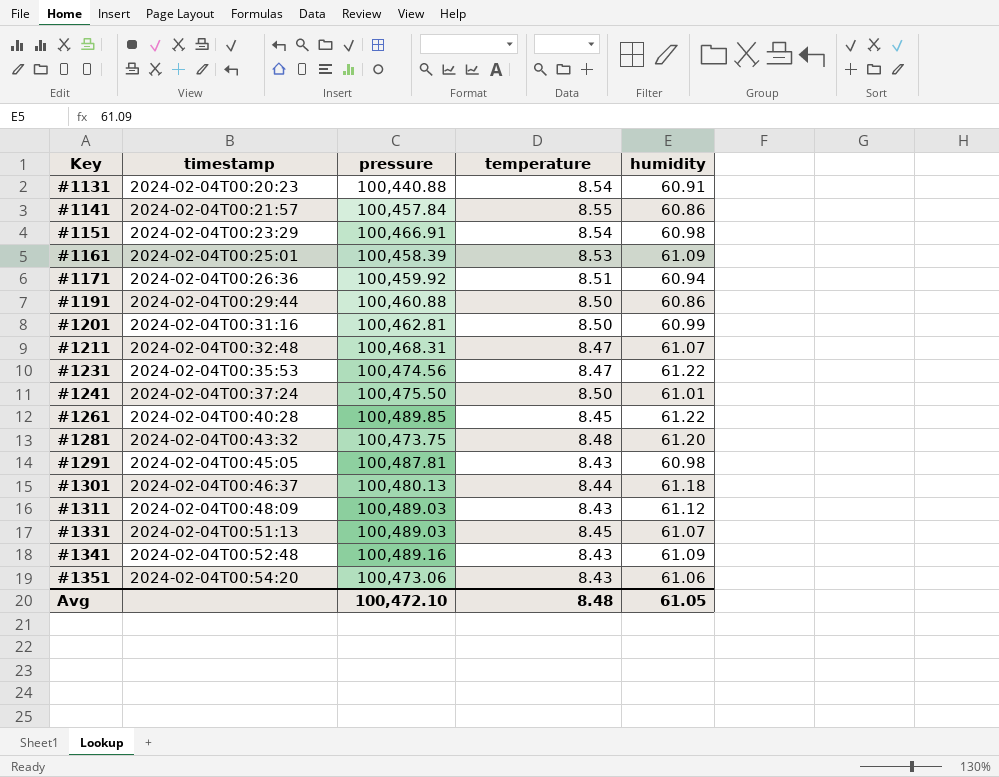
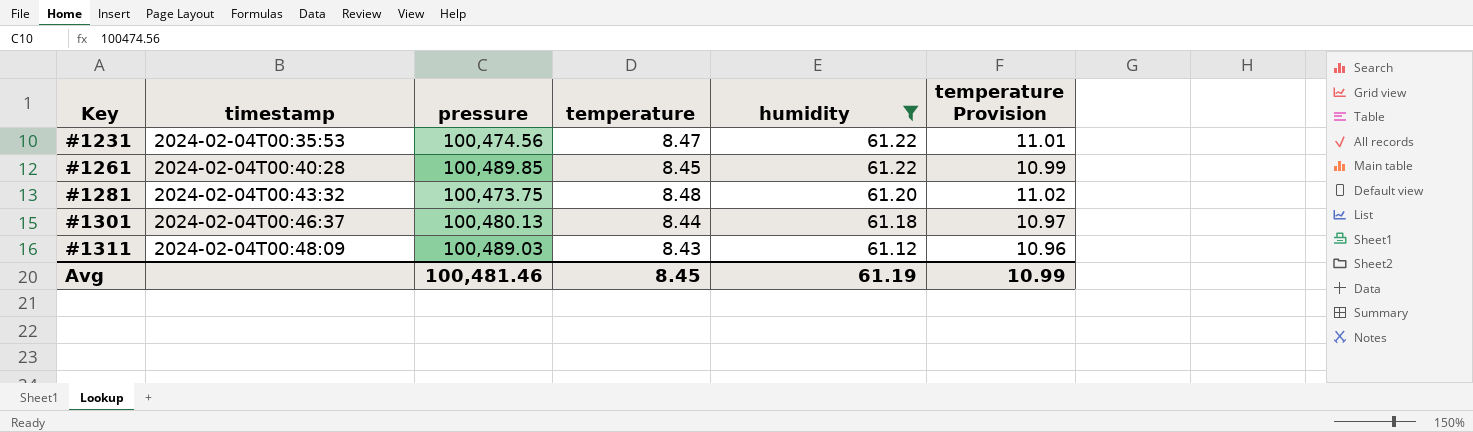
filter: none -> humidity >= 61.12
column temperature Provision | formula: none -> [temperature] * 1.3
Avg | pressure: 100,472.10 -> 100,481.46
Avg | temperature: 8.48 -> 8.45
Avg | humidity: 61.05 -> 61.19

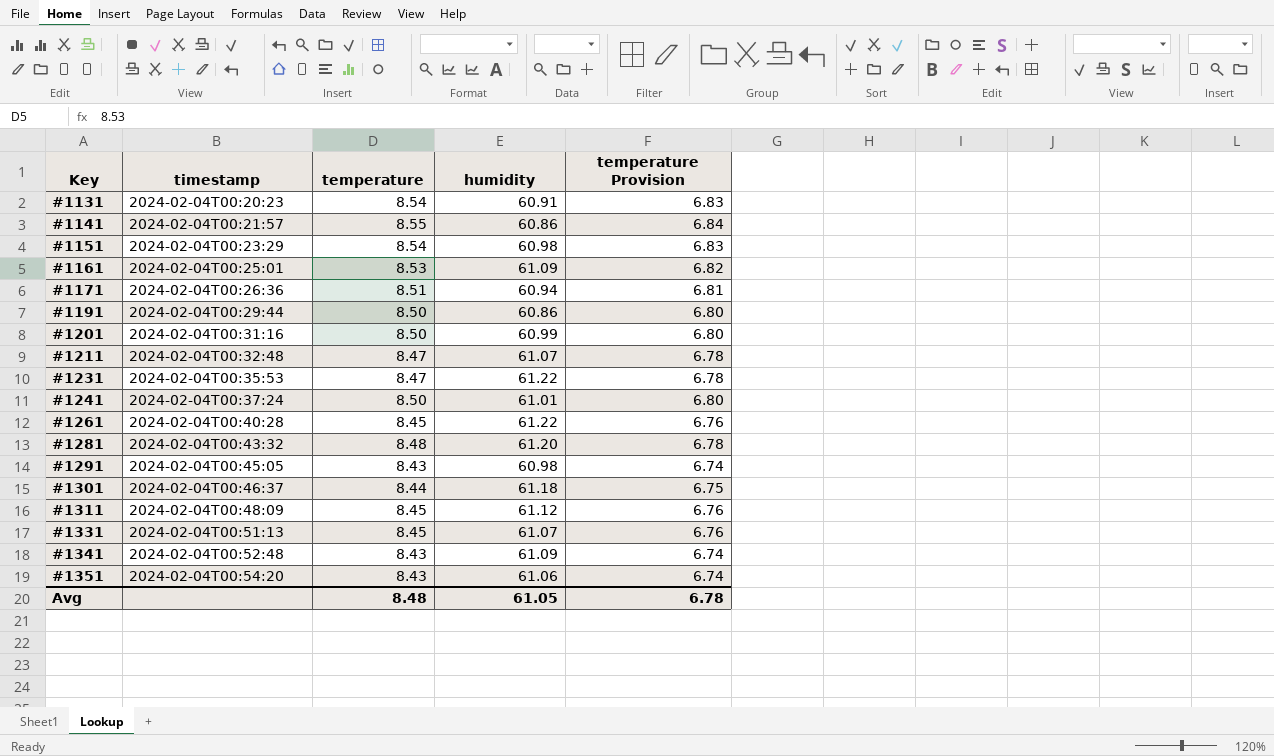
filter: humidity >= 61.12 -> none
column pressure | position: 3 -> none
column temperature Provision | formula: [temperature] * 1.3 -> [temperature] * 0.8
#1311 | temperature: 8.43 -> 8.45
Avg | temperature: 8.45 -> 8.48
Avg | humidity: 61.19 -> 61.05
Avg | temperature Provision: 10.99 -> 6.78

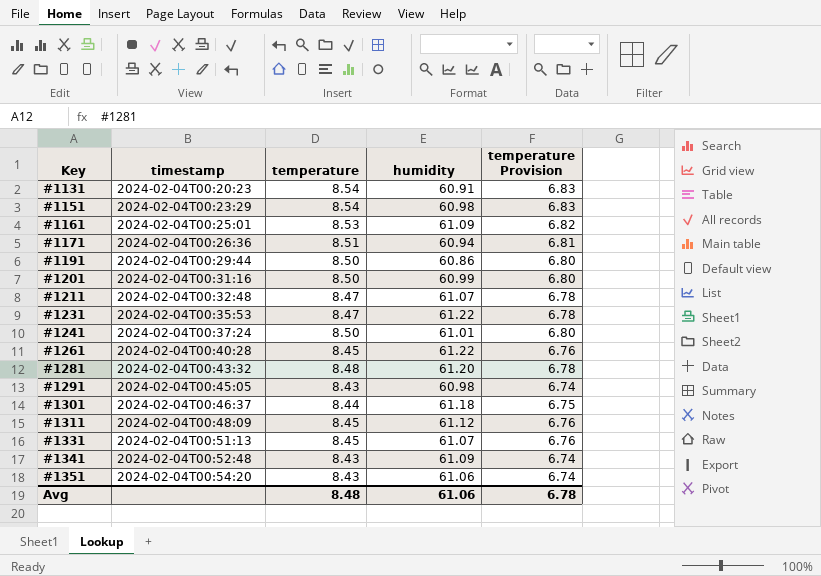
row #1141: 2024-02-04T00:21:57 | 8.55 | 60.86 | 6.84 -> none
Avg | humidity: 61.05 -> 61.06

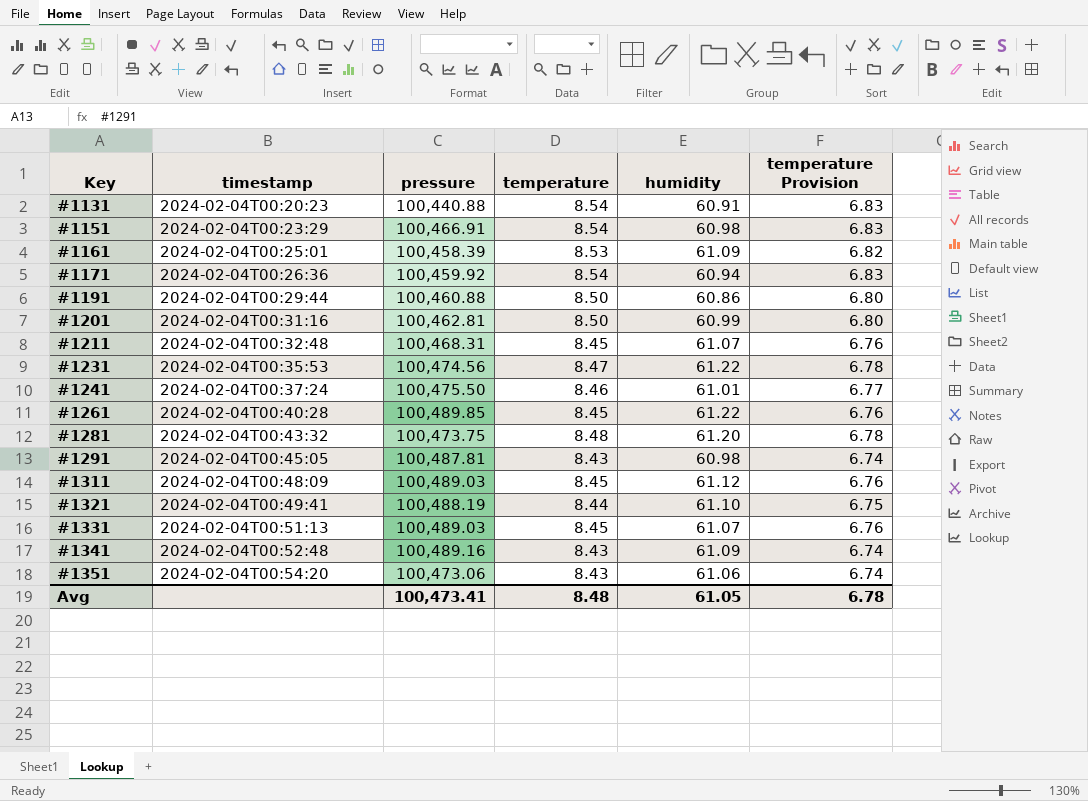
column pressure | position: none -> 3
row #1301: 2024-02-04T00:46:37 | 8.44 | 61.18 | 6.75 -> none
#1171 | temperature: 8.51 -> 8.54
#1171 | temperature Provision: 6.81 -> 6.83
#1211 | temperature: 8.47 -> 8.45
#1211 | temperature Provision: 6.78 -> 6.76
#1241 | temperature: 8.50 -> 8.46
#1241 | temperature Provision: 6.80 -> 6.77
row #1321: none -> 2024-02-04T00:49:41 | 100,488.19 | 8.44 | 61.10 | 6.75
Avg | humidity: 61.06 -> 61.05

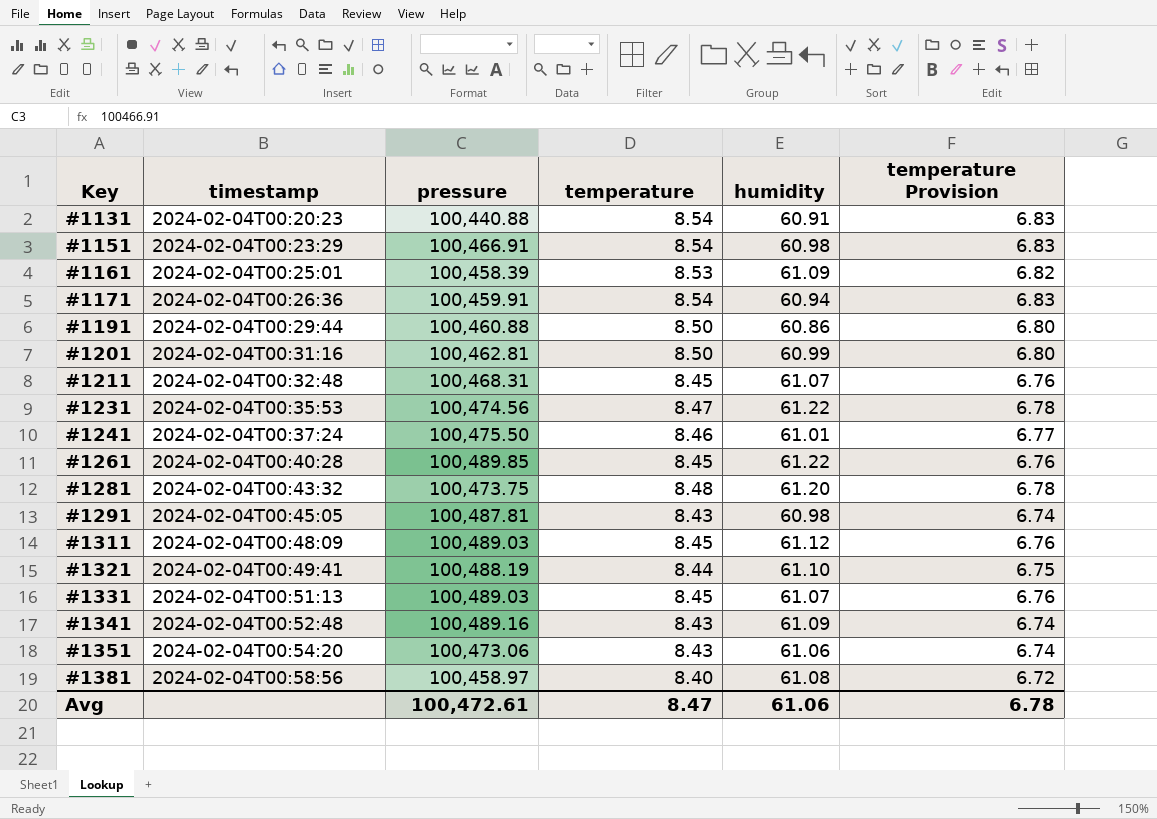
#1171 | pressure: 100,459.92 -> 100,459.91
row #1381: none -> 2024-02-04T00:58:56 | 100,458.97 | 8.40 | 61.08 | 6.72
Avg | pressure: 100,473.41 -> 100,472.61
Avg | temperature: 8.48 -> 8.47
Avg | humidity: 61.05 -> 61.06

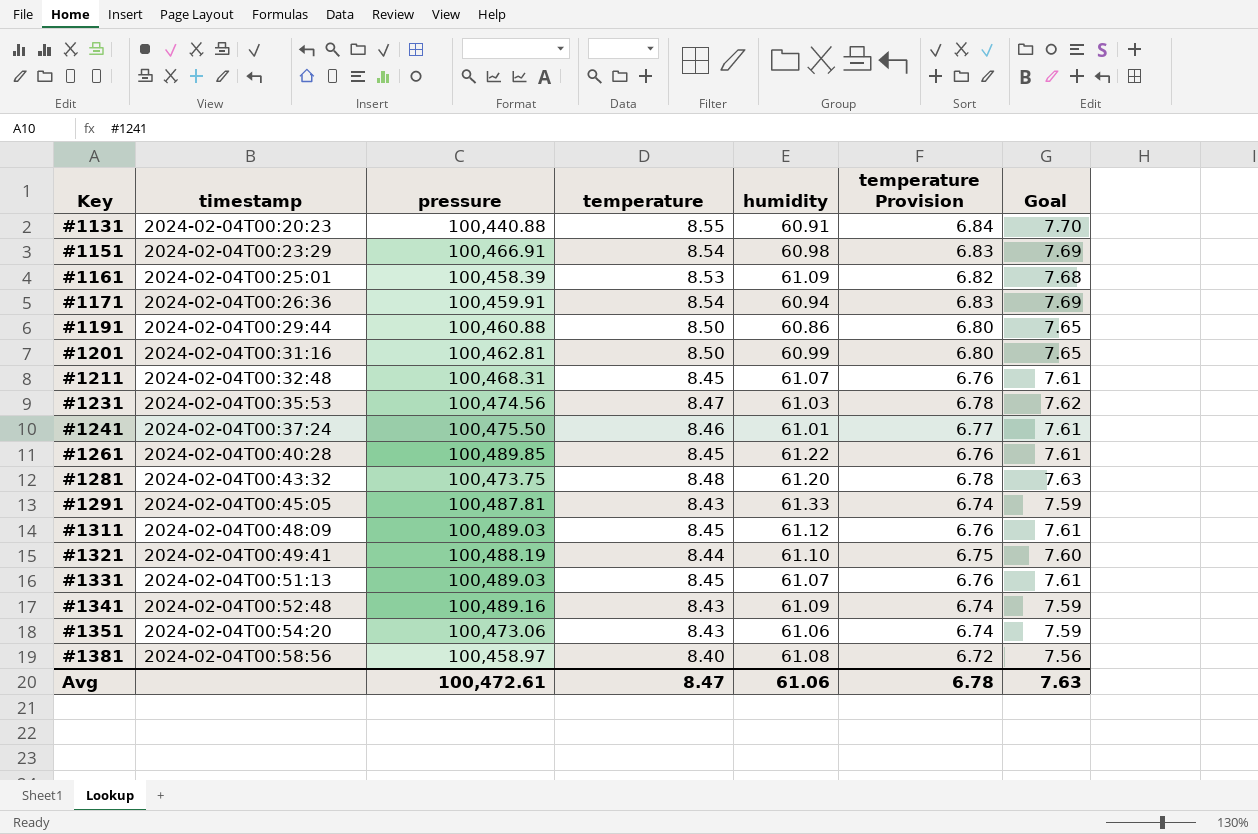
column Goal | formula: none -> [temperature] * 0.9
#1131 | temperature: 8.54 -> 8.55
#1131 | temperature Provision: 6.83 -> 6.84
#1231 | humidity: 61.22 -> 61.03
#1291 | humidity: 60.98 -> 61.33

